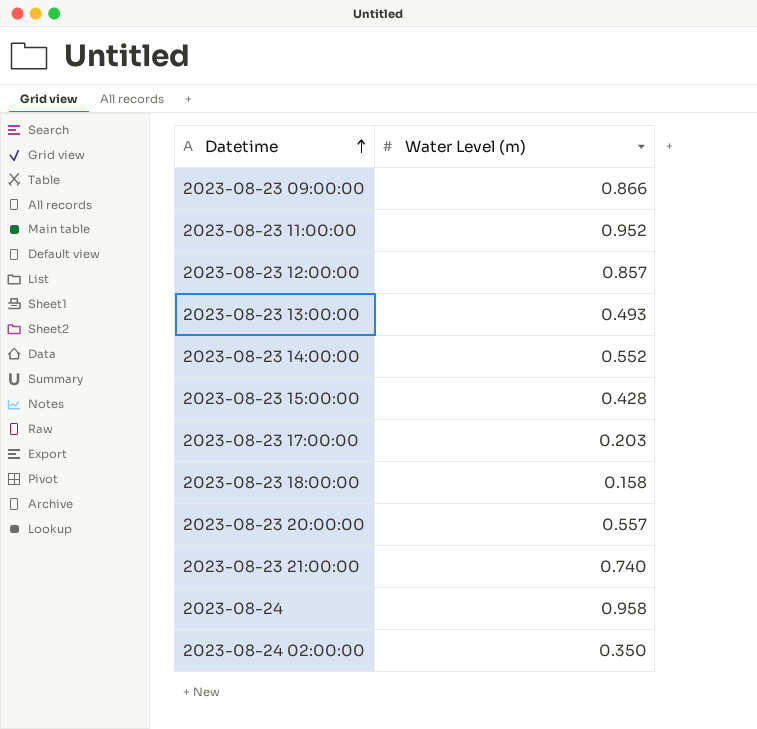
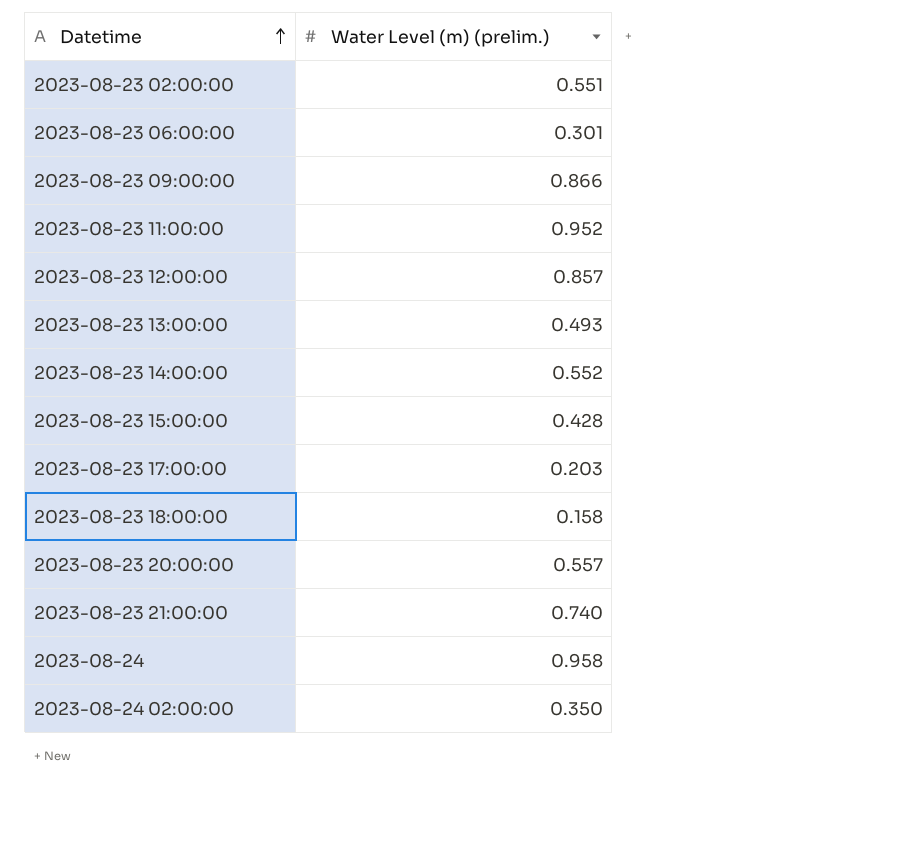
column name: Water Level (m) -> Water Level (m) (prelim.)
row 2023-08-23 02:00:00: none -> 0.551
row 2023-08-23 06:00:00: none -> 0.301

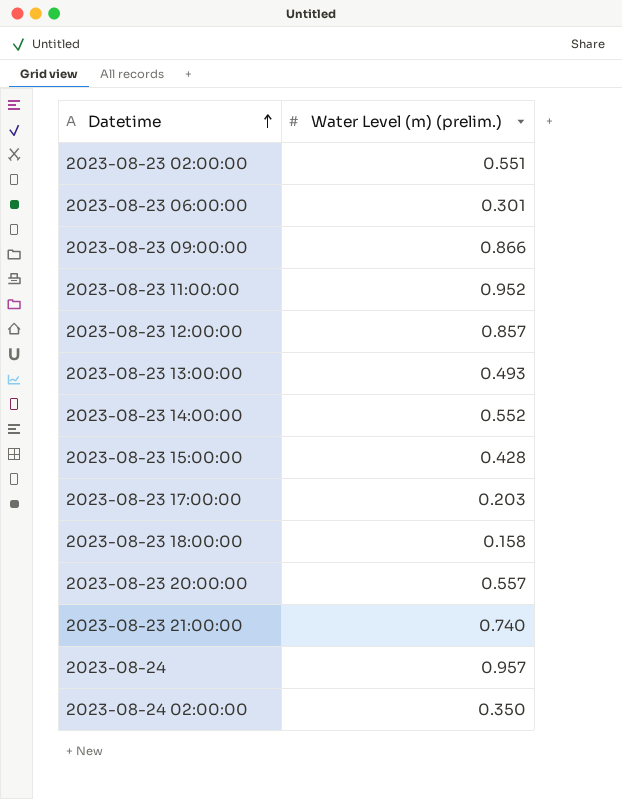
2023-08-24 | Water Level (m) (prelim.): 0.958 -> 0.957

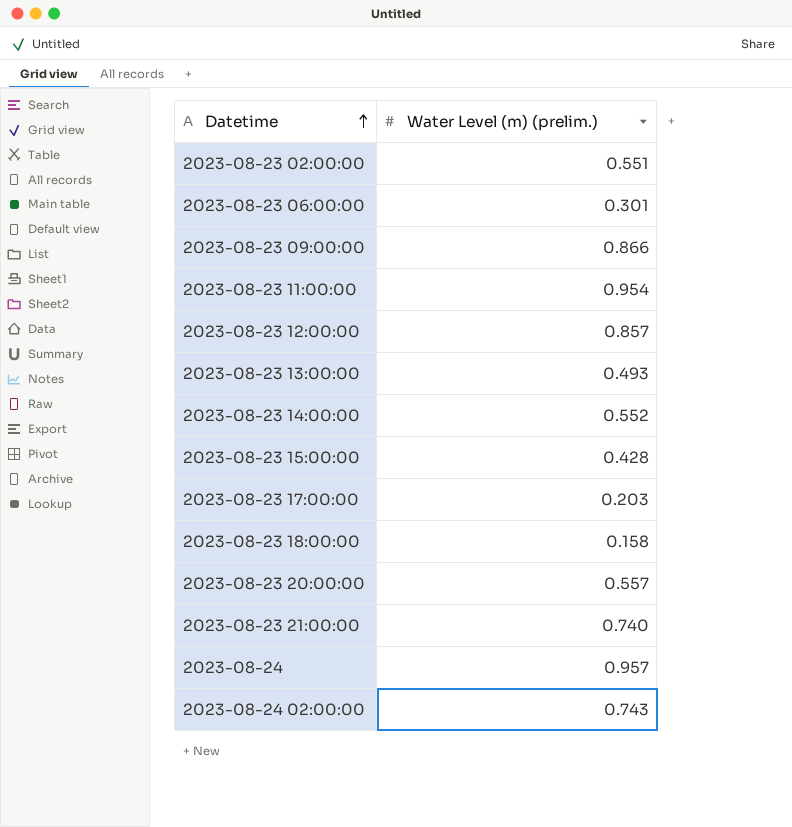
2023-08-23 11:00:00 | Water Level (m) (prelim.): 0.952 -> 0.954
2023-08-24 02:00:00 | Water Level (m) (prelim.): 0.350 -> 0.743

